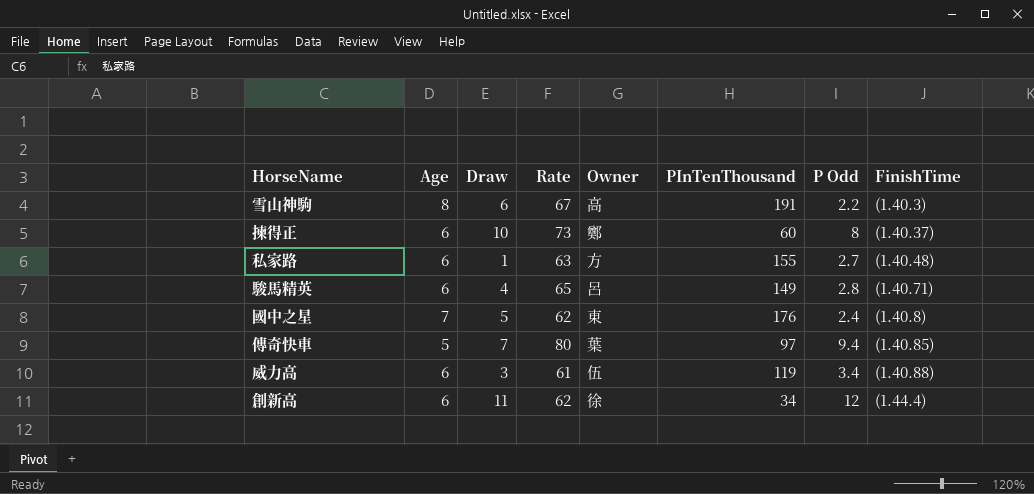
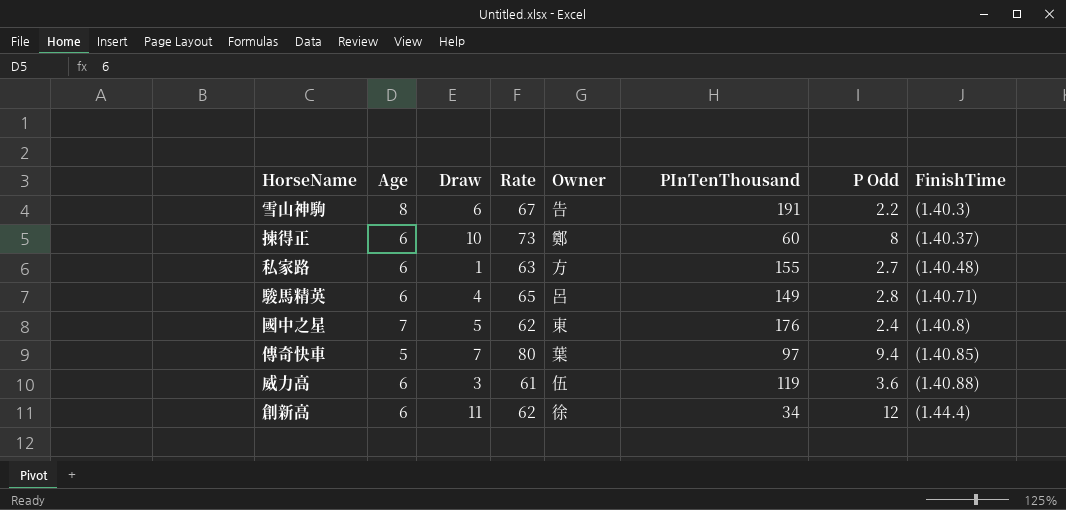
雪山神駒 | Owner: 高 -> 告
威力高 | P Odd: 3.4 -> 3.6

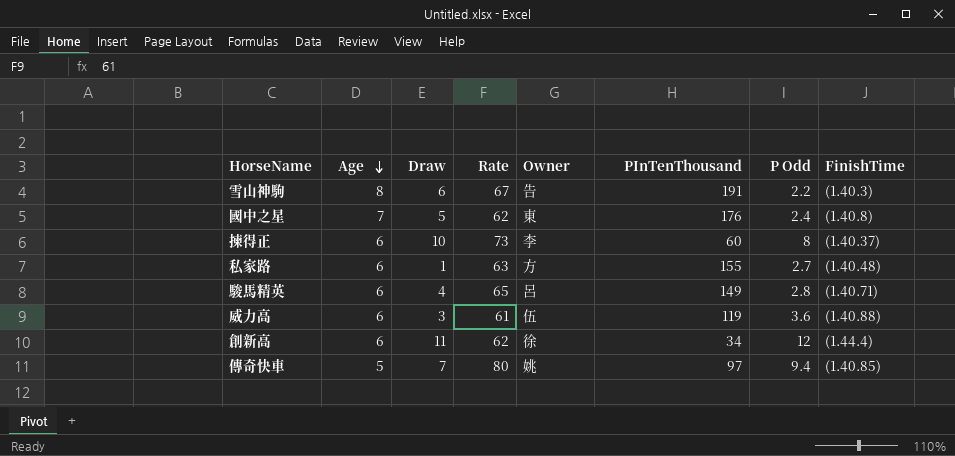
row order: none -> Age descending
揀得正 | Owner: 鄭 -> 李
傳奇快車 | Owner: 葉 -> 姚

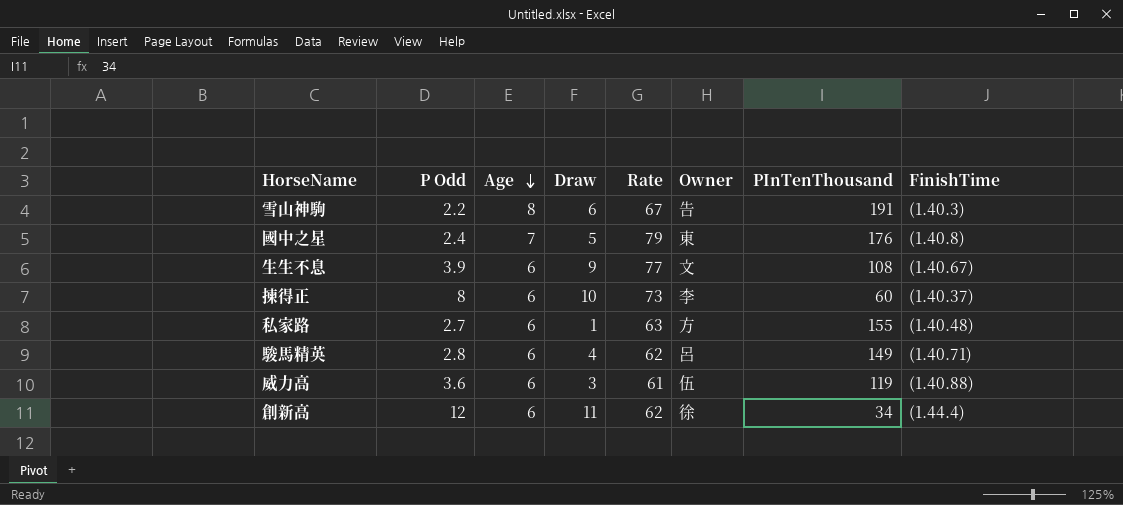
column P Odd | position: 7 -> 2
row 傳奇快車: 5 | 7 | 80 | 姚 | 97 | 9.4 | (1.40.85) -> none
國中之星 | Rate: 62 -> 79
row 生生不息: none -> 3.9 | 6 | 9 | 77 | 文 | 108 | (1.40.67)
駿馬精英 | Rate: 65 -> 62

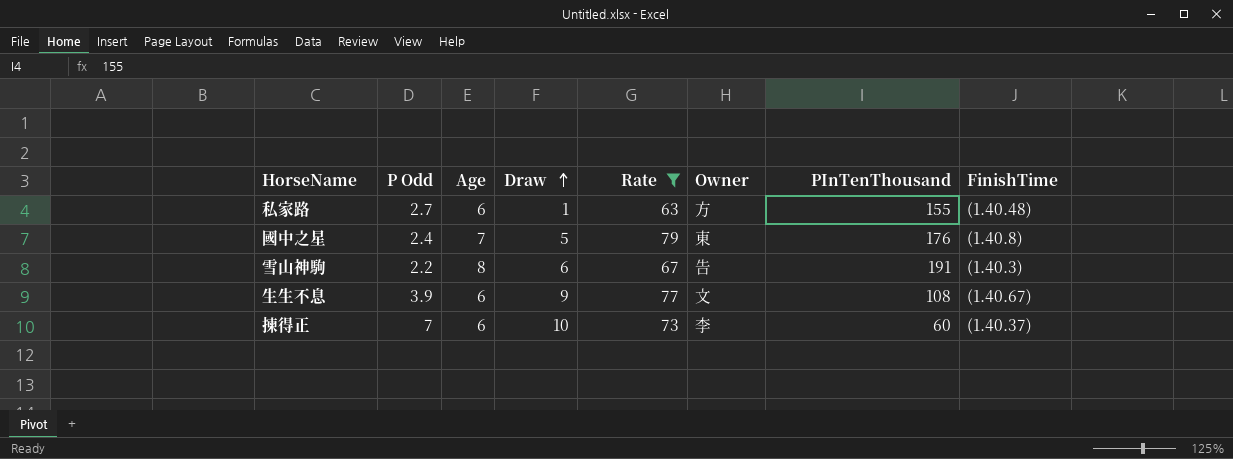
filter: none -> Rate >= 63
row order: Age descending -> Draw ascending
揀得正 | P Odd: 8 -> 7

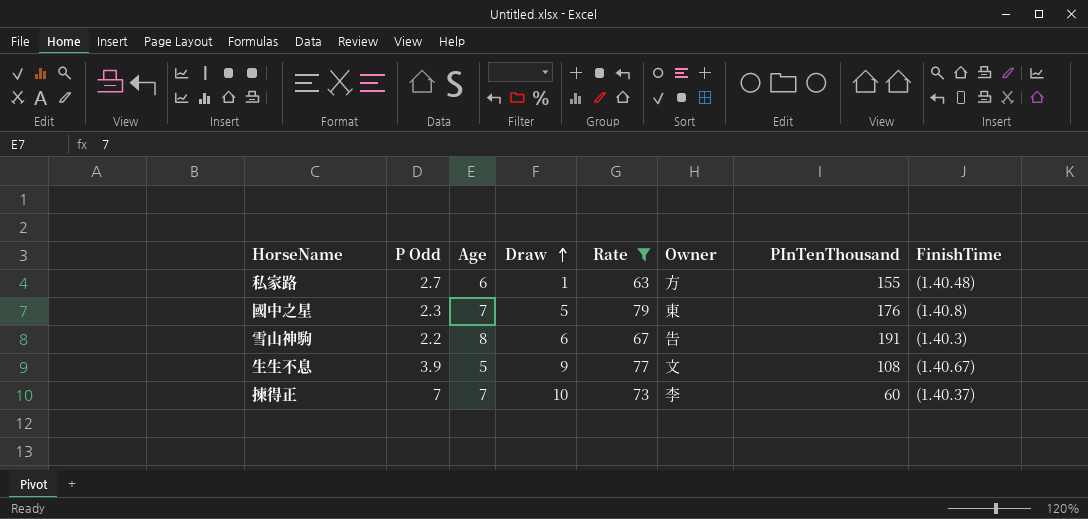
國中之星 | P Odd: 2.4 -> 2.3
生生不息 | Age: 6 -> 5
揀得正 | Age: 6 -> 7

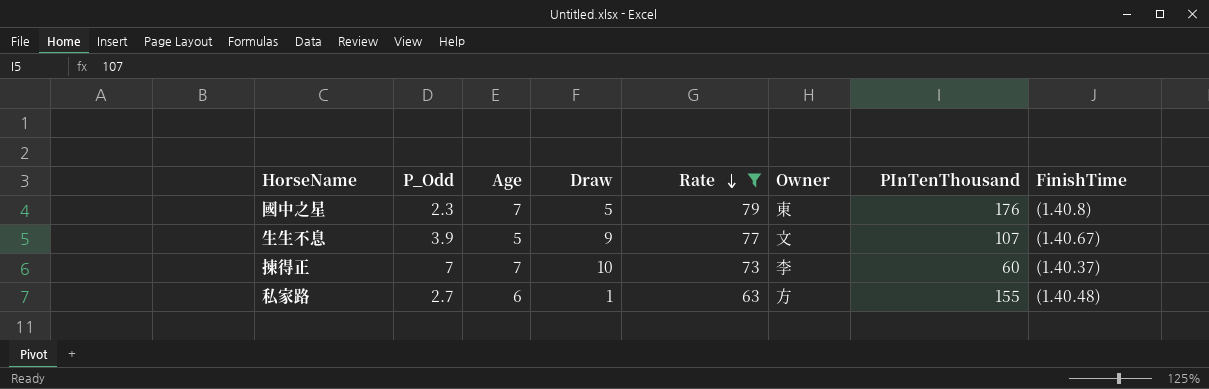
row order: Draw ascending -> Rate descending
column name: P Odd -> P_Odd
row 雪山神駒: 2.2 | 8 | 6 | 67 | 告 | 191 | (1.40.3) -> none
生生不息 | PInTenThousand: 108 -> 107

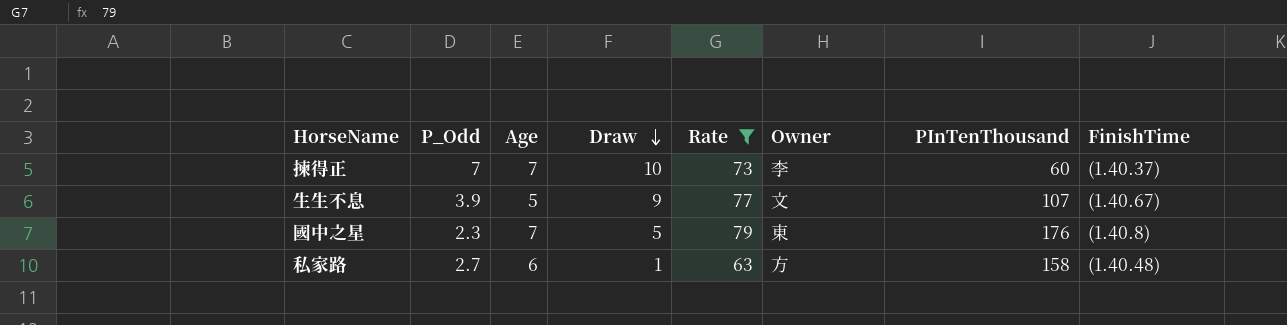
row order: Rate descending -> Draw descending
私家路 | PInTenThousand: 155 -> 158

